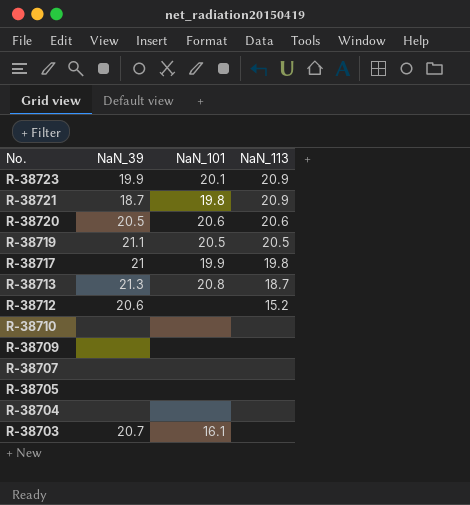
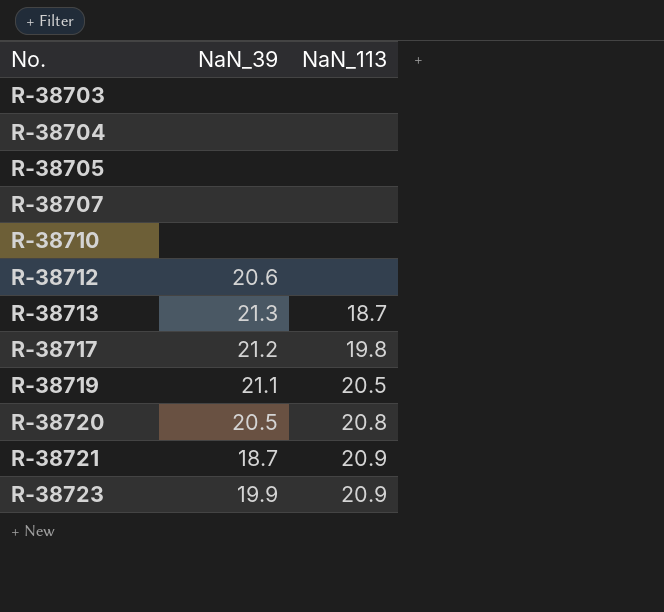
row order: No. descending -> No. ascending
column NaN_101 | position: 3 -> none
row R-38709: none | none | none -> none
R-38703 | NaN_39: 20.7 -> none
R-38712 | NaN_113: 15.2 -> none
R-38717 | NaN_39: 21 -> 21.2
R-38720 | NaN_113: 20.6 -> 20.8

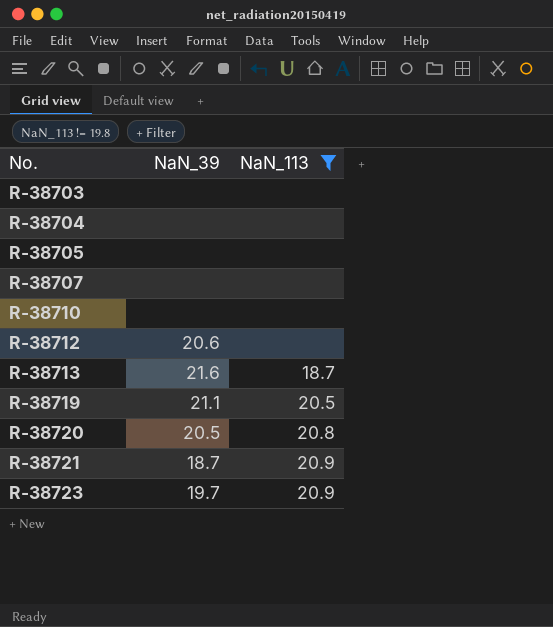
filter: none -> NaN_113 != 19.8
R-38713 | NaN_39: 21.3 -> 21.6
R-38723 | NaN_39: 19.9 -> 19.7

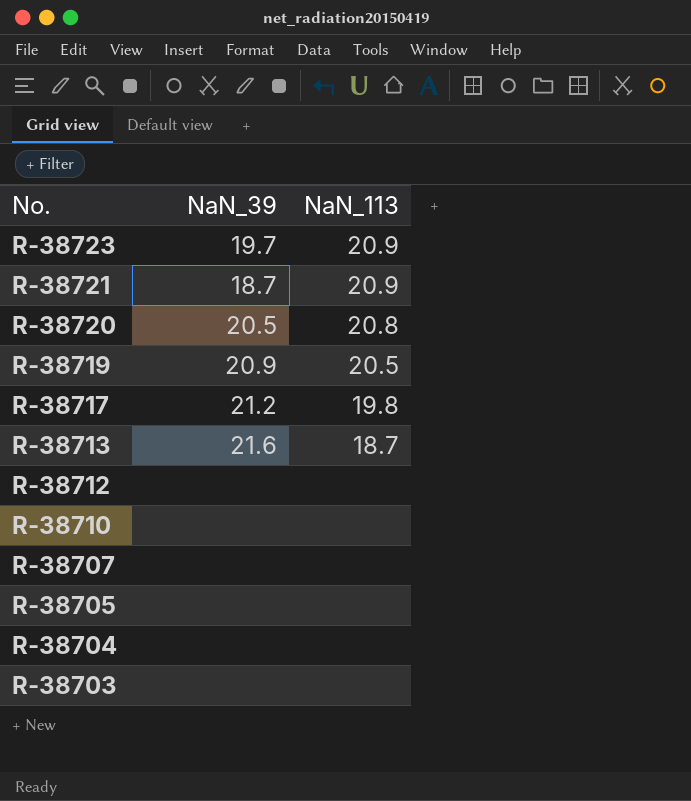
filter: NaN_113 != 19.8 -> none
row order: No. ascending -> No. descending
R-38719 | NaN_39: 21.1 -> 20.9
R-38712 | NaN_39: 20.6 -> none

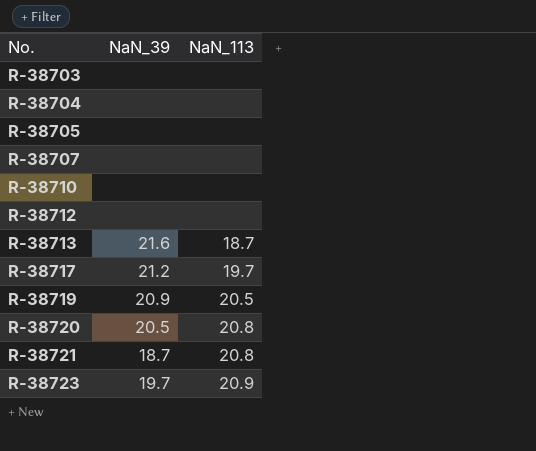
row order: No. descending -> No. ascending
R-38717 | NaN_113: 19.8 -> 19.7
R-38721 | NaN_113: 20.9 -> 20.8

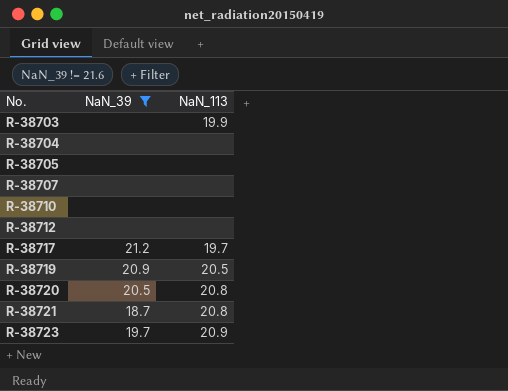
filter: none -> NaN_39 != 21.6
R-38703 | NaN_113: none -> 19.9

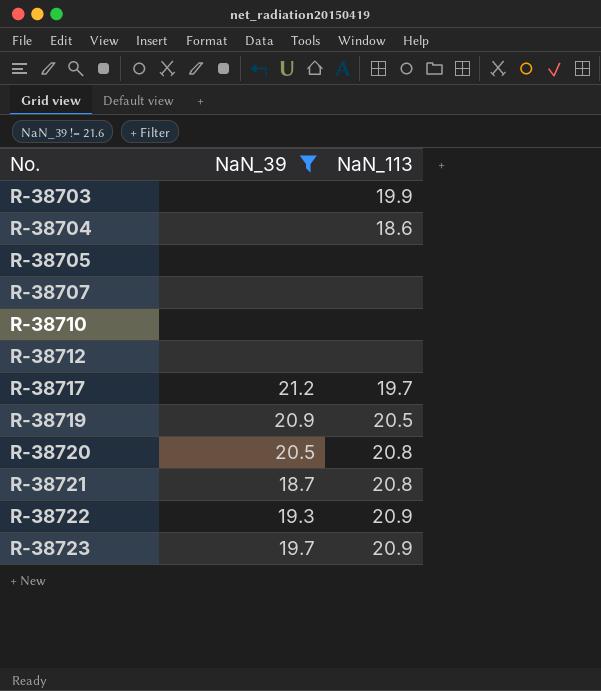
R-38704 | NaN_113: none -> 18.6
row R-38722: none -> 19.3 | 20.9

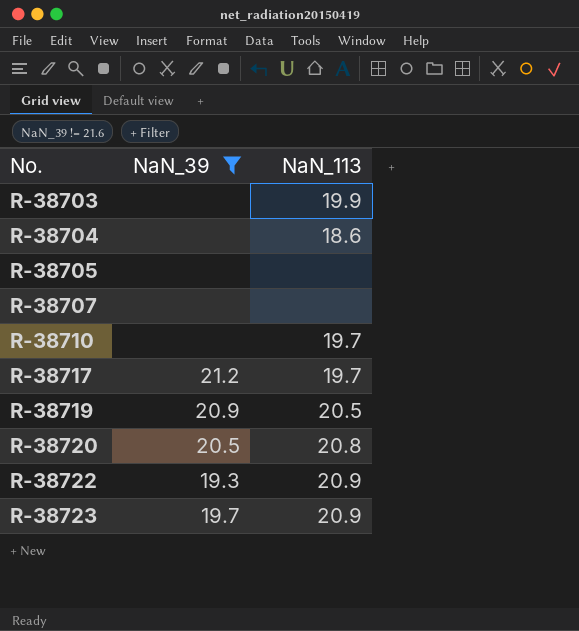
row R-38712: none | none -> none
row R-38721: 18.7 | 20.8 -> none
R-38710 | NaN_113: none -> 19.7

